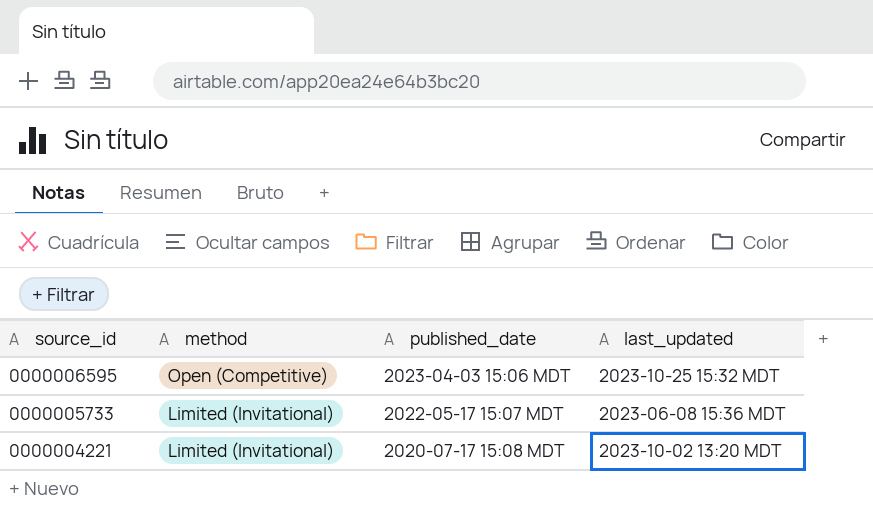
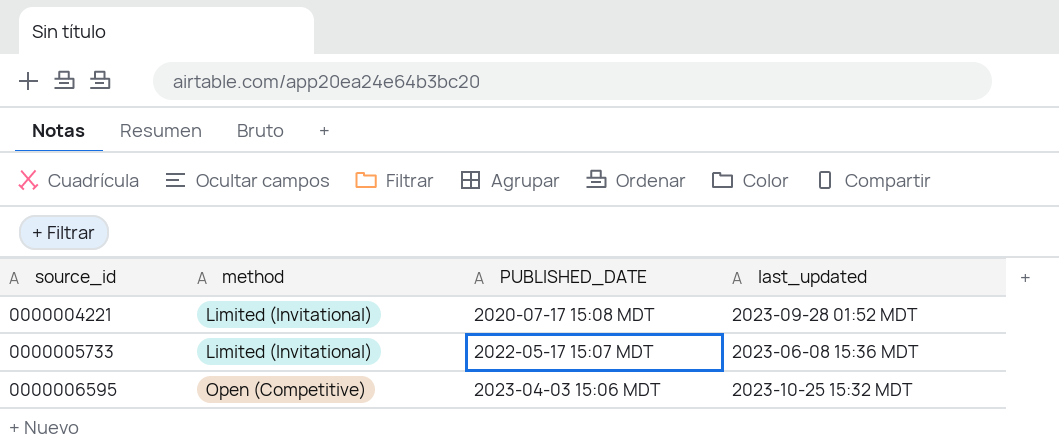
row order: source_id descending -> source_id ascending
column name: published_date -> PUBLISHED_DATE
0000004221 | last_updated: 2023-10-02 13:20 MDT -> 2023-09-28 01:52 MDT

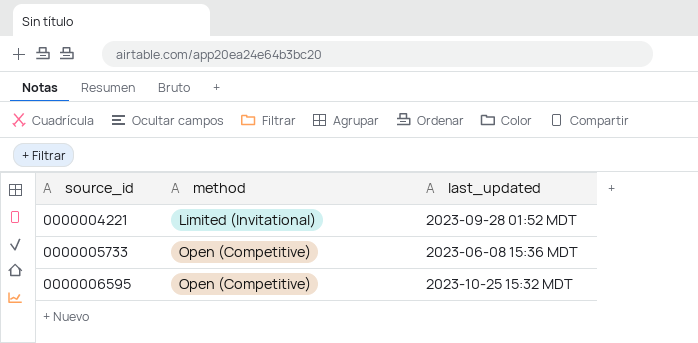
column PUBLISHED_DATE | position: 3 -> none
0000005733 | method: Limited (Invitational) -> Open (Competitive)

